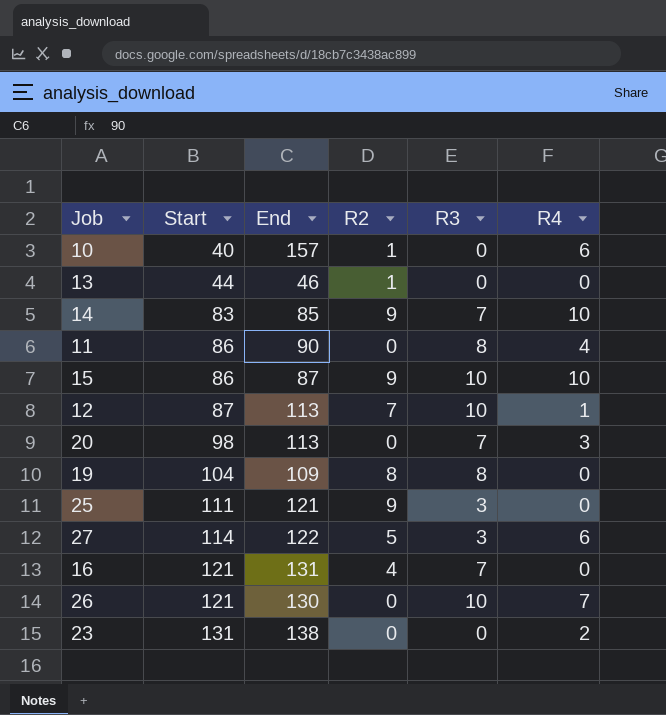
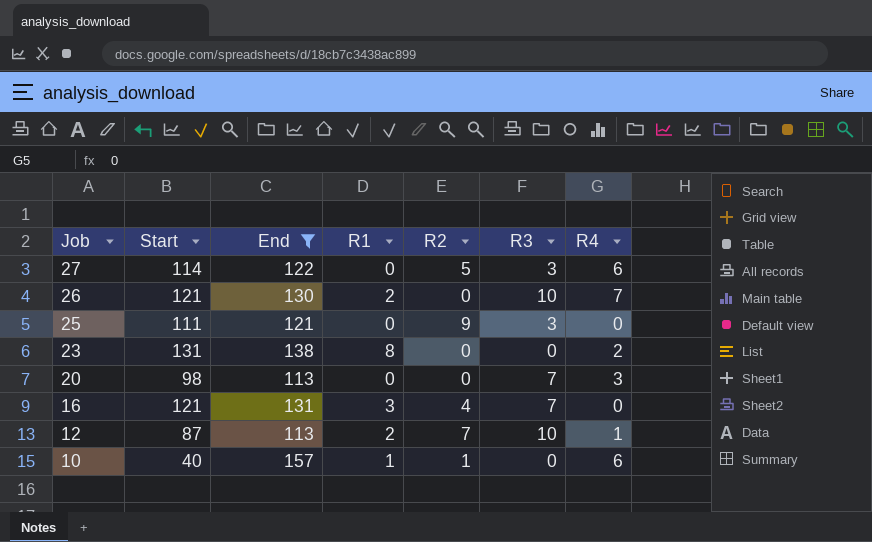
filter: none -> End >= 113
row order: Start ascending -> Job descending
column R1 | position: none -> 4

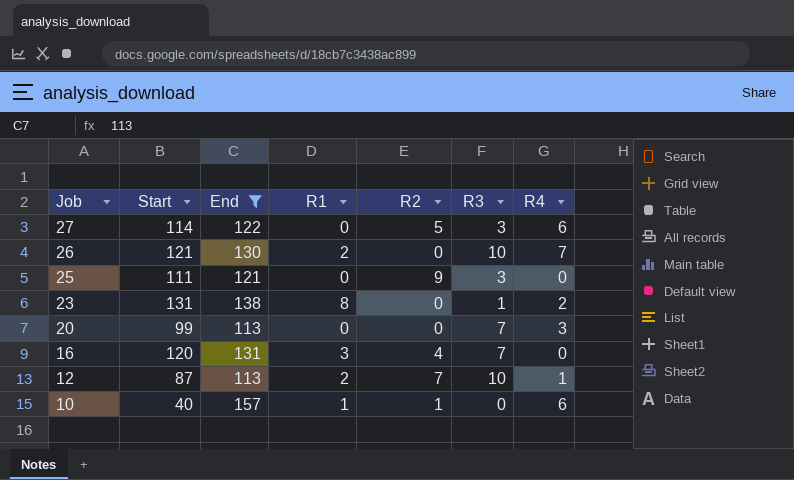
23 | R3: 0 -> 1
20 | Start: 98 -> 99
16 | Start: 121 -> 120

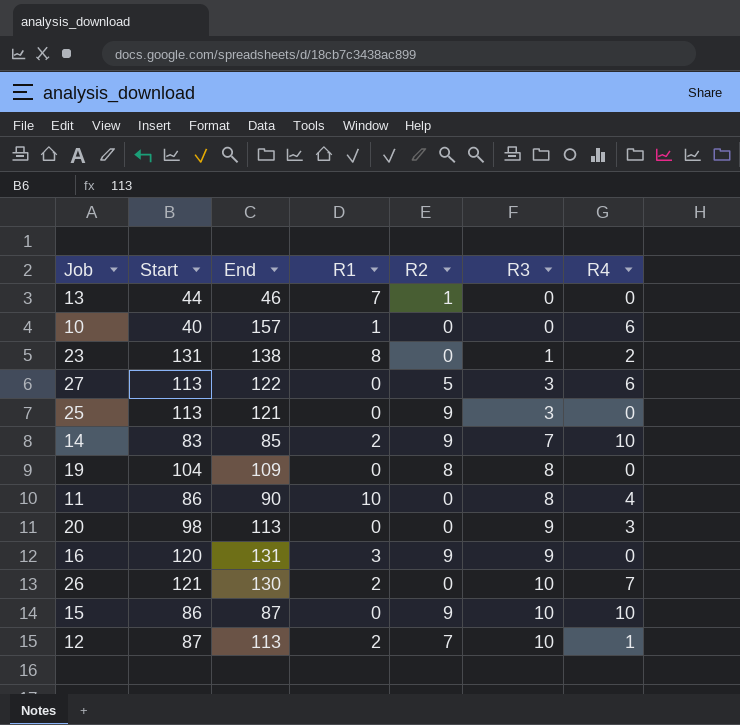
filter: End >= 113 -> none
row order: Job descending -> R3 ascending
10 | R2: 1 -> 0
27 | Start: 114 -> 113
25 | Start: 111 -> 113
20 | Start: 99 -> 98
20 | R3: 7 -> 9
16 | R2: 4 -> 9
16 | R3: 7 -> 9

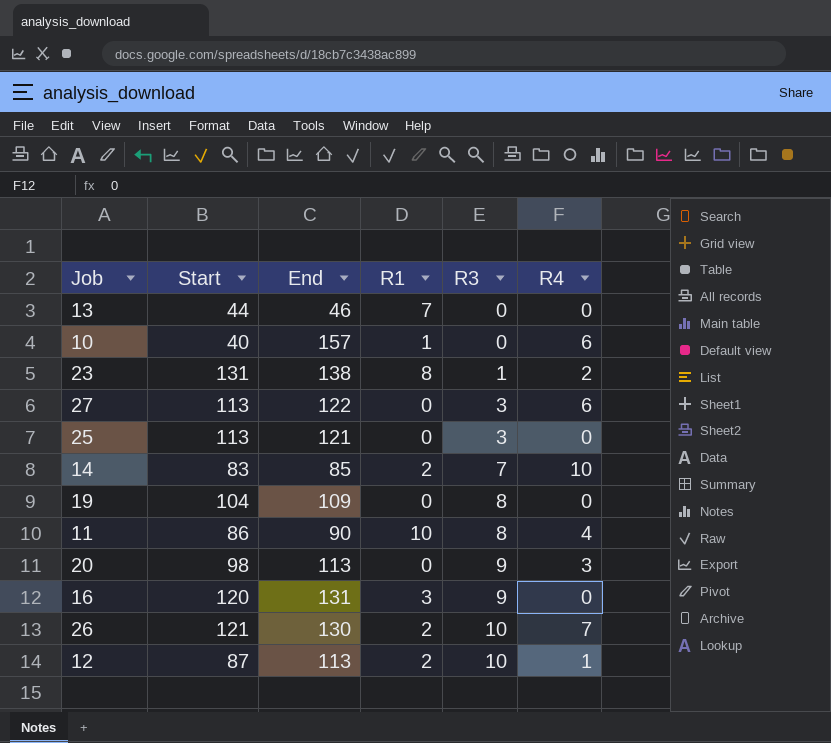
column R2 | position: 5 -> none
row 15: 86 | 87 | 0 | 9 | 10 | 10 -> none

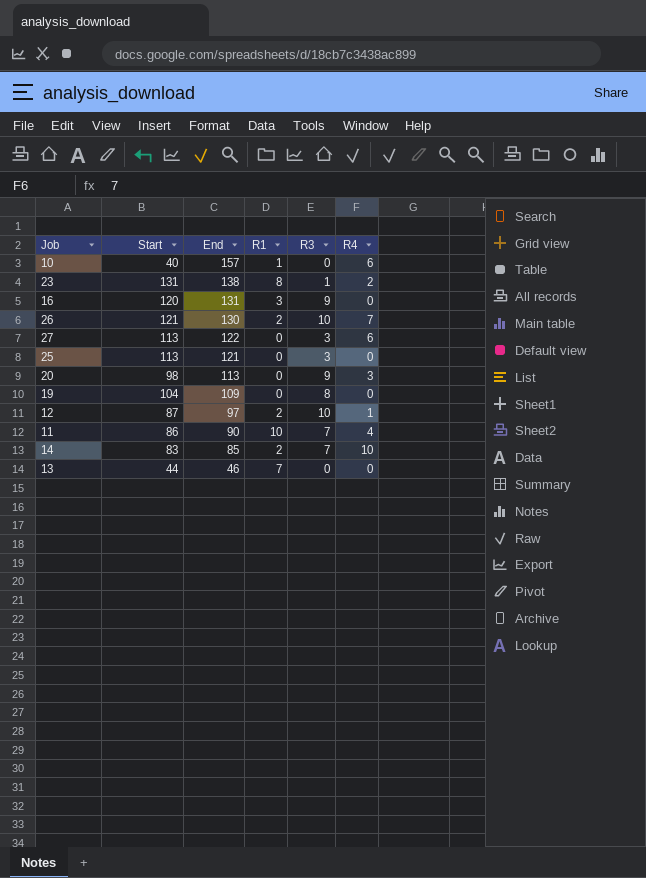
row order: R3 ascending -> End descending
12 | End: 113 -> 97
11 | R3: 8 -> 7

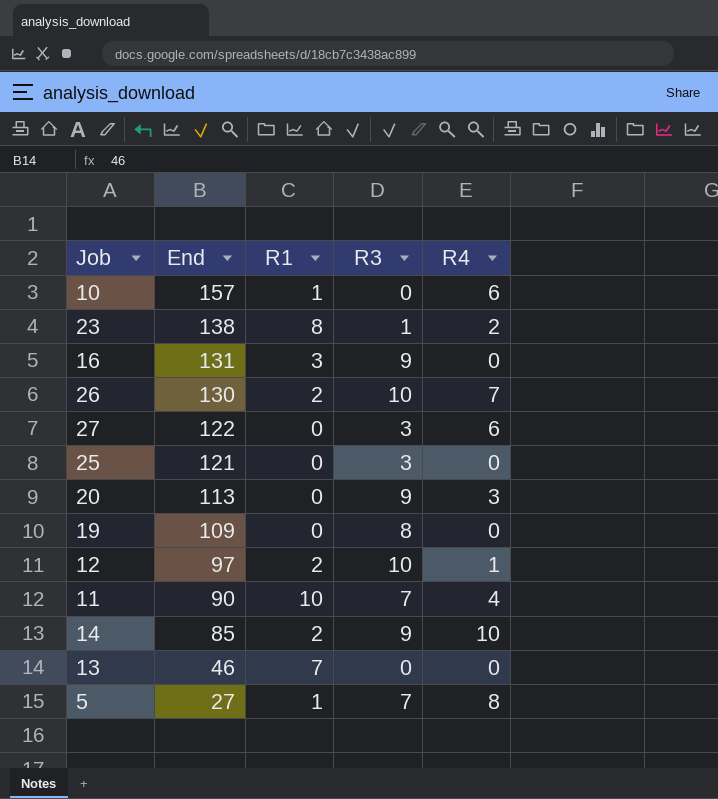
column Start | position: 2 -> none
14 | R3: 7 -> 9
row 5: none -> 27 | 1 | 7 | 8

